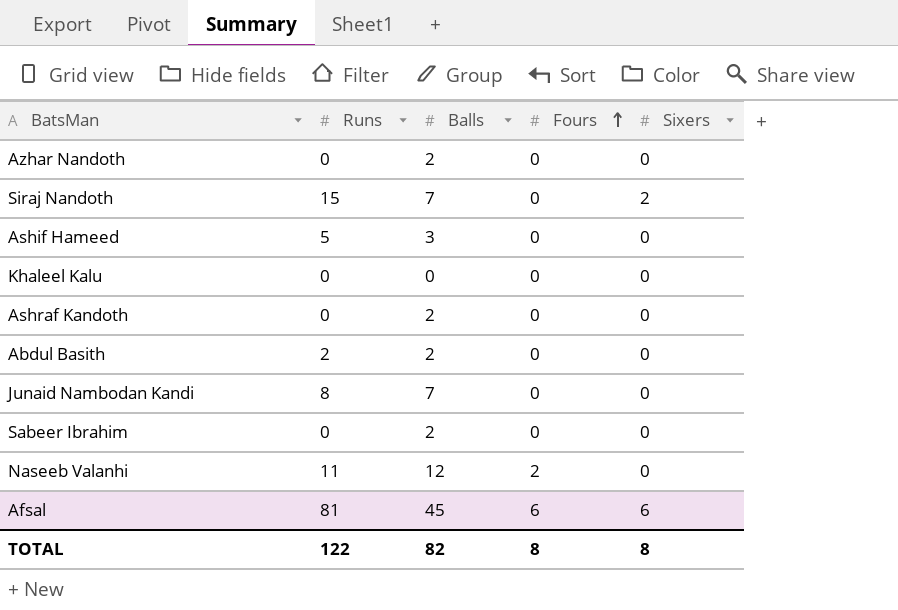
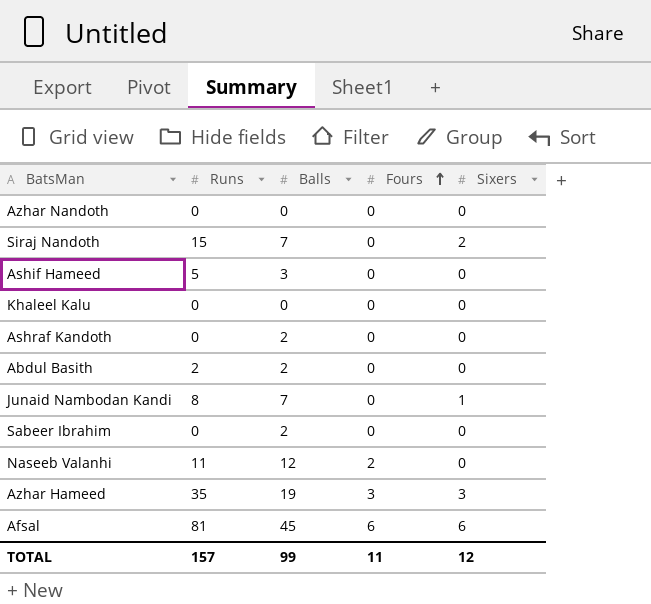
Azhar Nandoth | Balls: 2 -> 0
Junaid Nambodan Kandi | Sixers: 0 -> 1
row Azhar Hameed: none -> 35 | 19 | 3 | 3
TOTAL | Runs: 122 -> 157
TOTAL | Balls: 82 -> 99
TOTAL | Fours: 8 -> 11
TOTAL | Sixers: 8 -> 12

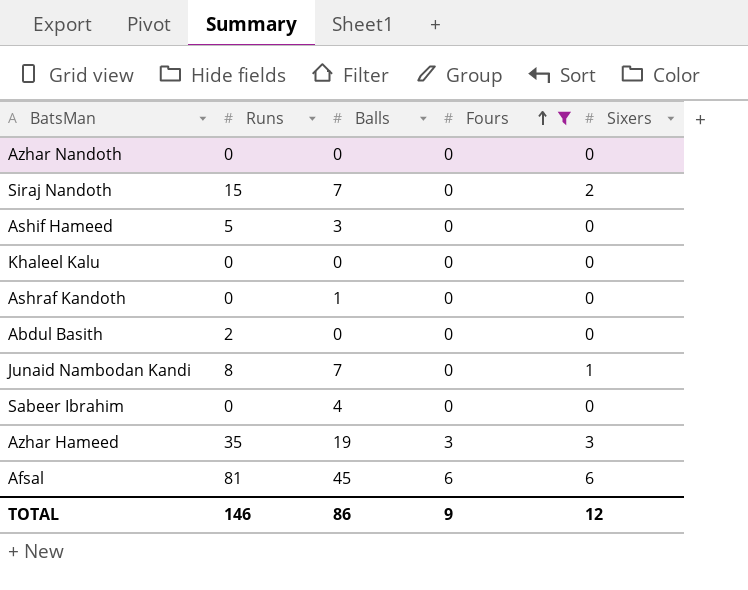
filter: none -> Fours != 2
Ashraf Kandoth | Balls: 2 -> 1
Abdul Basith | Balls: 2 -> 0
Sabeer Ibrahim | Balls: 2 -> 4
TOTAL | Runs: 157 -> 146
TOTAL | Balls: 99 -> 86
TOTAL | Fours: 11 -> 9

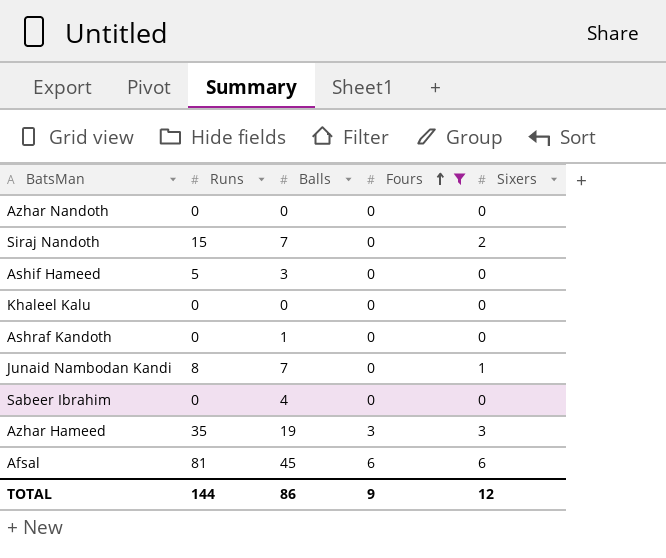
row Abdul Basith: 2 | 0 | 0 | 0 -> none
TOTAL | Runs: 146 -> 144

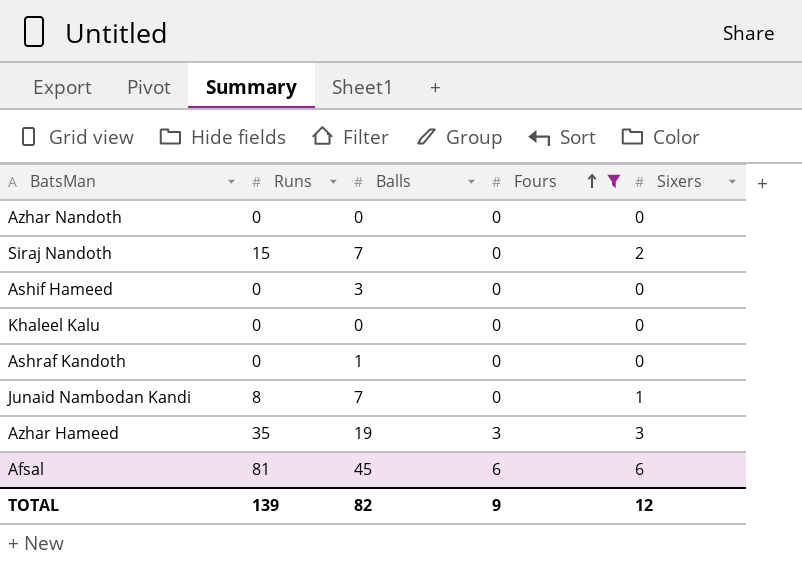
row Sabeer Ibrahim: 0 | 4 | 0 | 0 -> none
Ashif Hameed | Runs: 5 -> 0
TOTAL | Runs: 144 -> 139
TOTAL | Balls: 86 -> 82

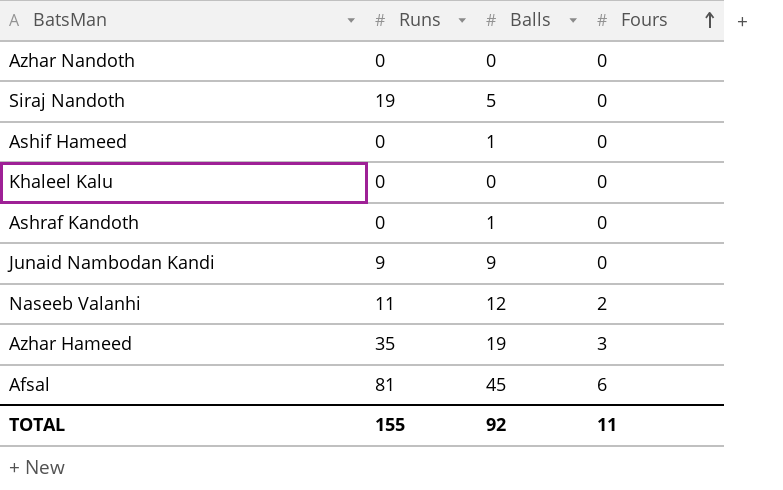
filter: Fours != 2 -> none
column Sixers | position: 5 -> none
Siraj Nandoth | Runs: 15 -> 19
Siraj Nandoth | Balls: 7 -> 5
Ashif Hameed | Balls: 3 -> 1
Junaid Nambodan Kandi | Runs: 8 -> 9
Junaid Nambodan Kandi | Balls: 7 -> 9
TOTAL | Runs: 139 -> 155
TOTAL | Balls: 82 -> 92
TOTAL | Fours: 9 -> 11

